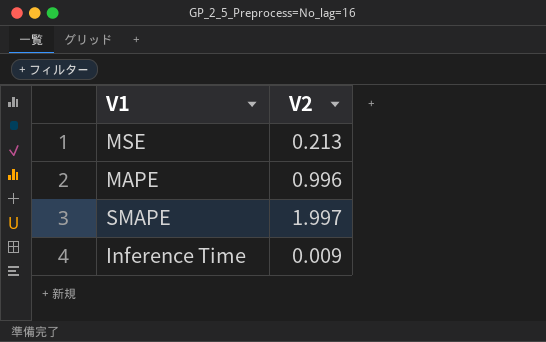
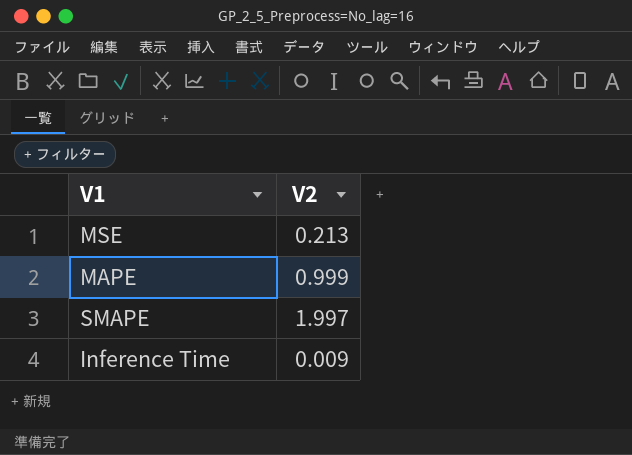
MAPE | V2: 0.996 -> 0.999

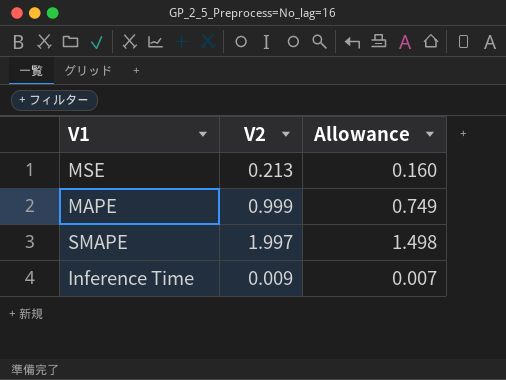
column Allowance | formula: none -> [V2] * 0.75

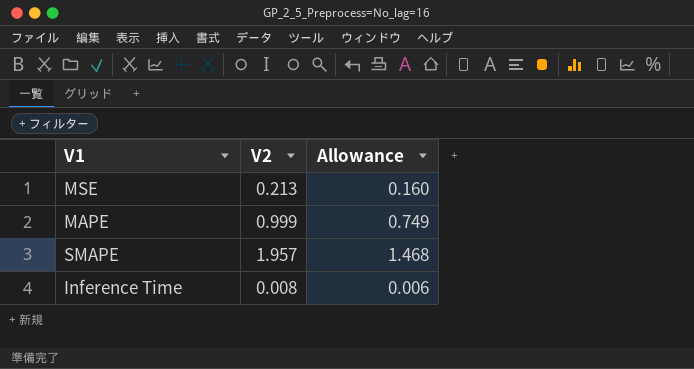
SMAPE | V2: 1.997 -> 1.957
SMAPE | Allowance: 1.498 -> 1.468
Inference Time | V2: 0.009 -> 0.008
Inference Time | Allowance: 0.007 -> 0.006

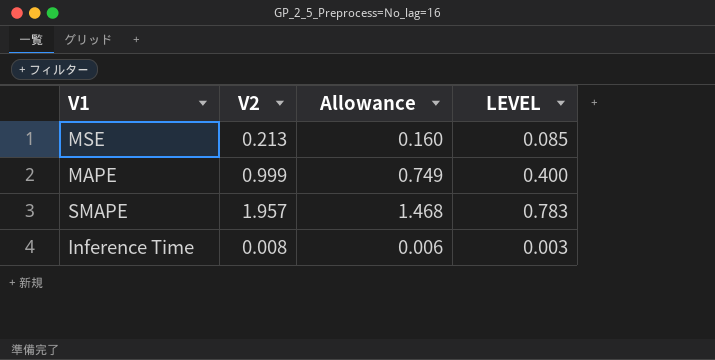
column LEVEL | formula: none -> [V2] * 0.4

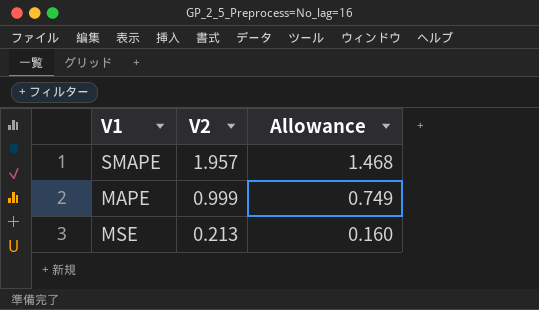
row order: none -> V2 descending
column LEVEL | formula: [V2] * 0.4 -> none
row Inference Time: 0.008 | 0.006 | 0.003 -> none

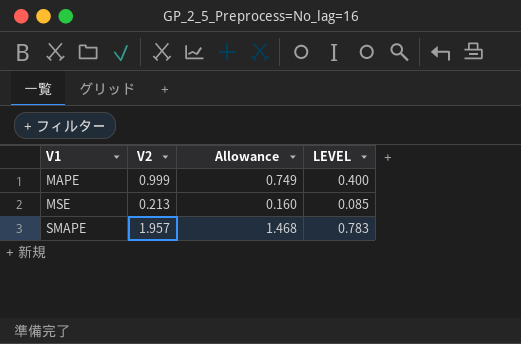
row order: V2 descending -> V1 ascending
column LEVEL | formula: none -> [V2] * 0.4

